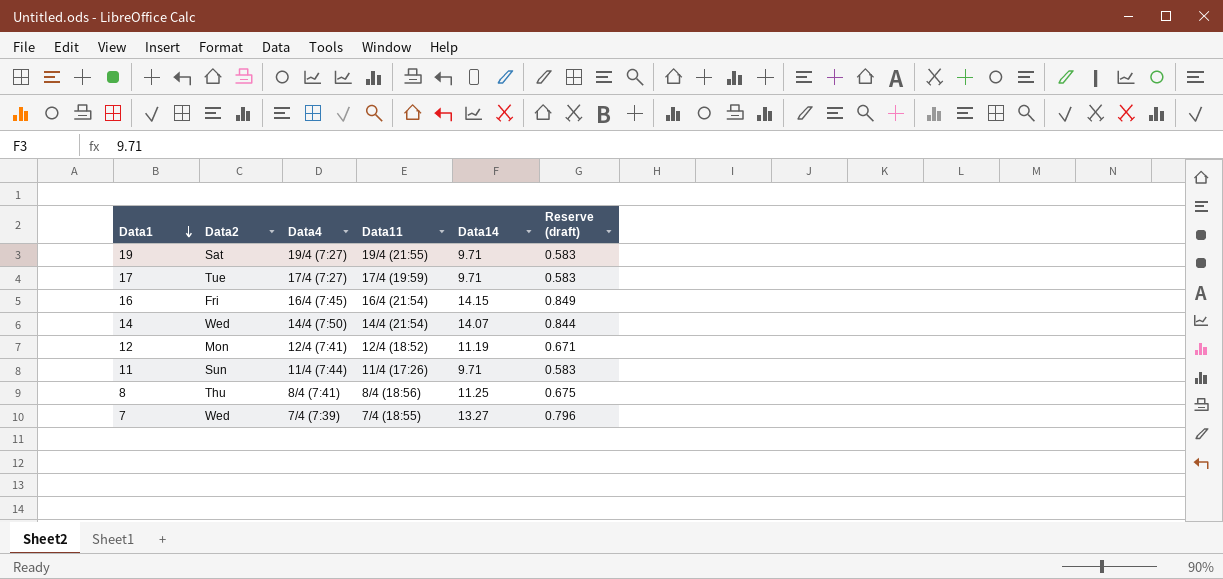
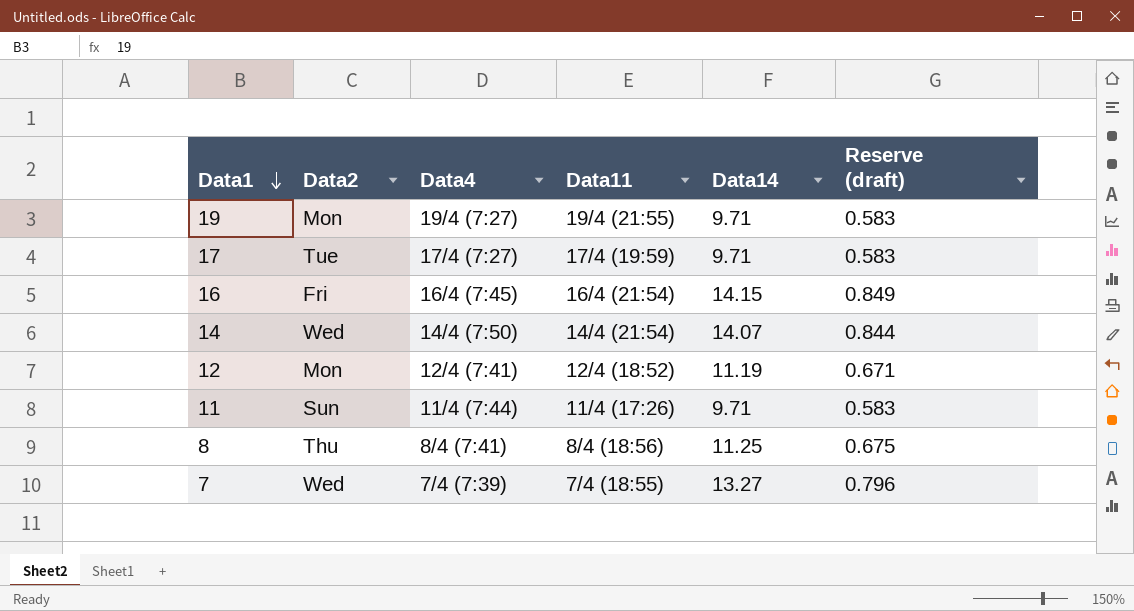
19 | Data2: Sat -> Mon

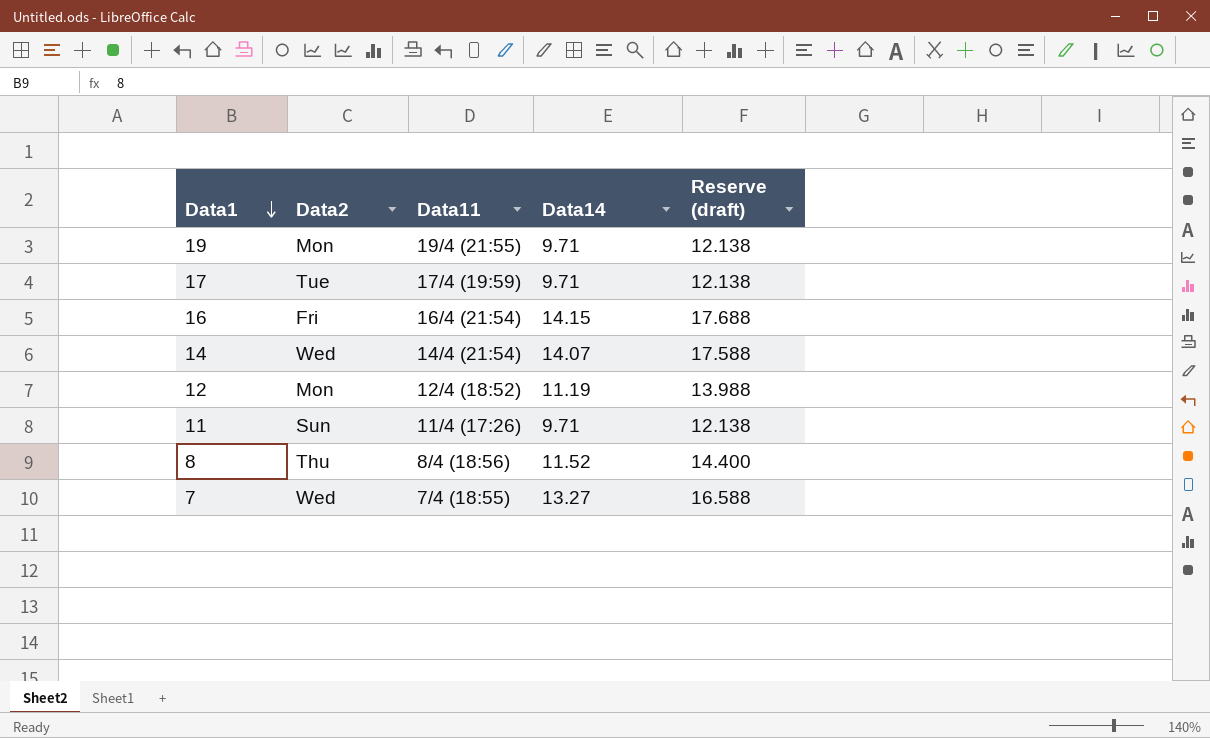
column Data4 | position: 3 -> none
column Reserve (draft) | formula: [Data14] * 0.06 -> [Data14] * 1.25
8 | Data14: 11.25 -> 11.52

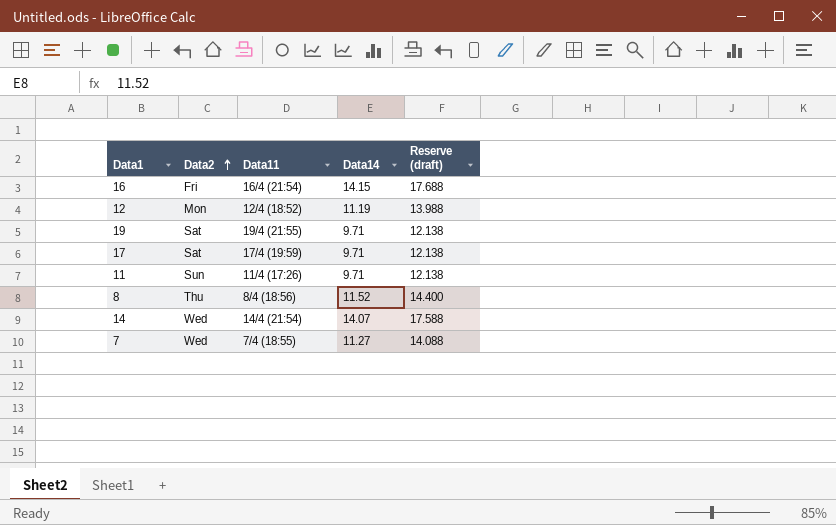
row order: Data1 descending -> Data2 ascending
19 | Data2: Mon -> Sat
17 | Data2: Tue -> Sat
7 | Data14: 13.27 -> 11.27
7 | Reserve (draft): 16.588 -> 14.088

